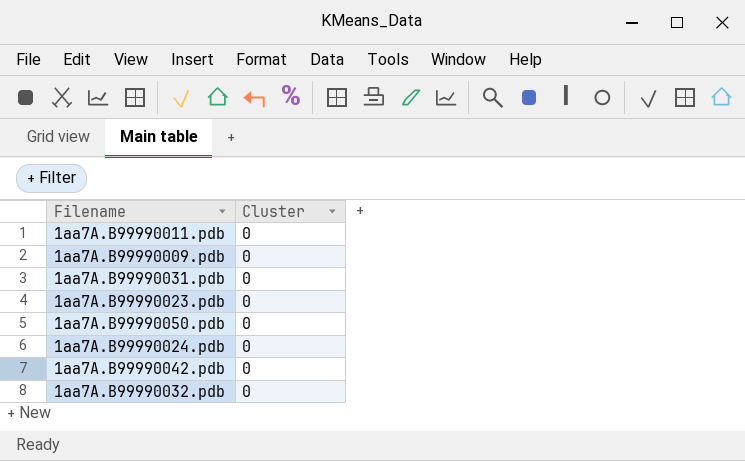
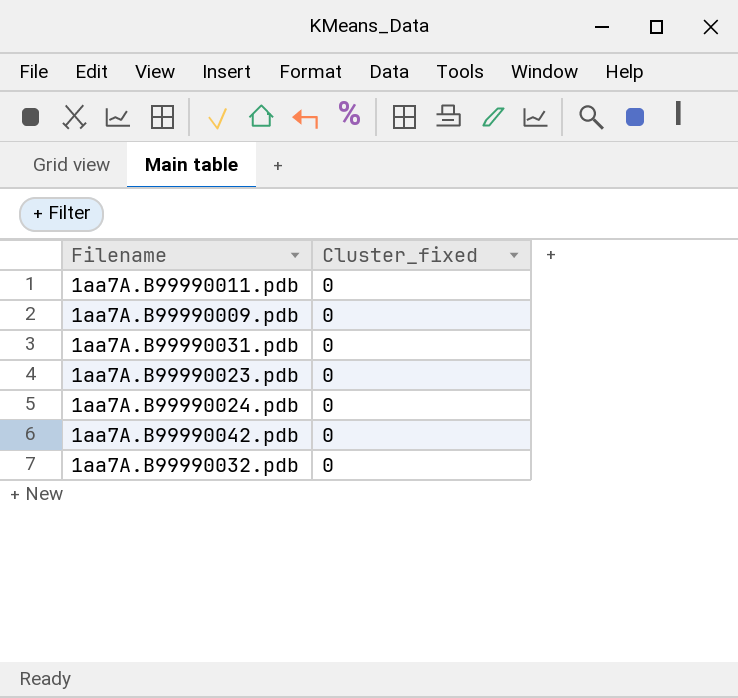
column name: Cluster -> Cluster_fixed
row 1aa7A.B99990050.pdb: 0 -> none

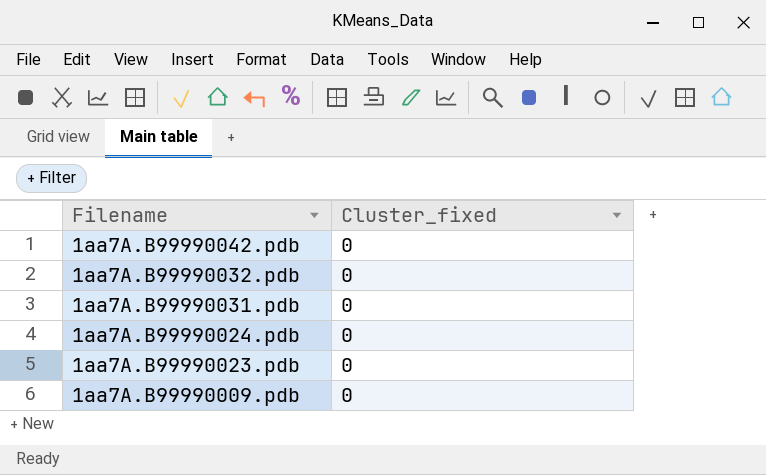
row order: none -> Filename descending
row 1aa7A.B99990011.pdb: 0 -> none

